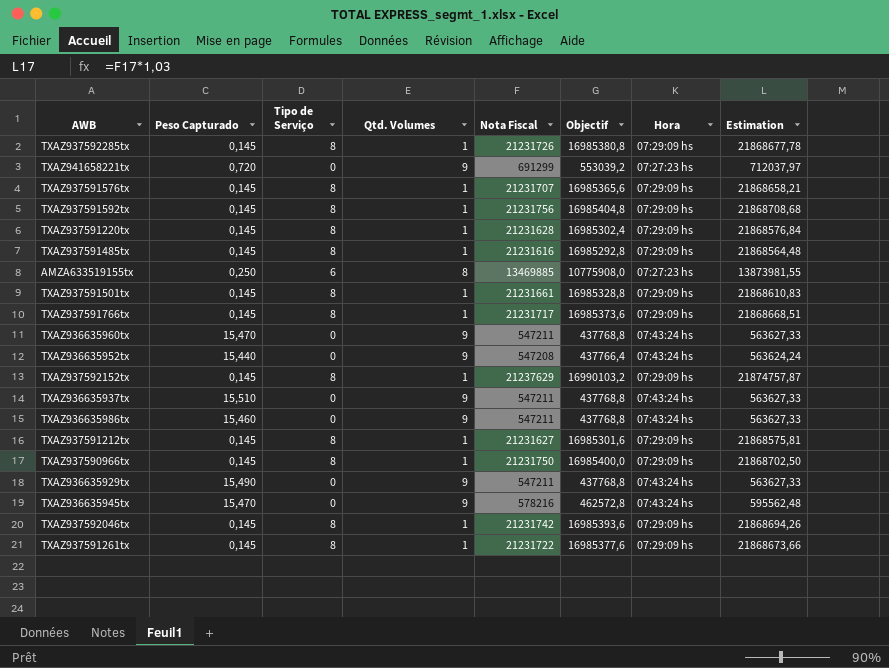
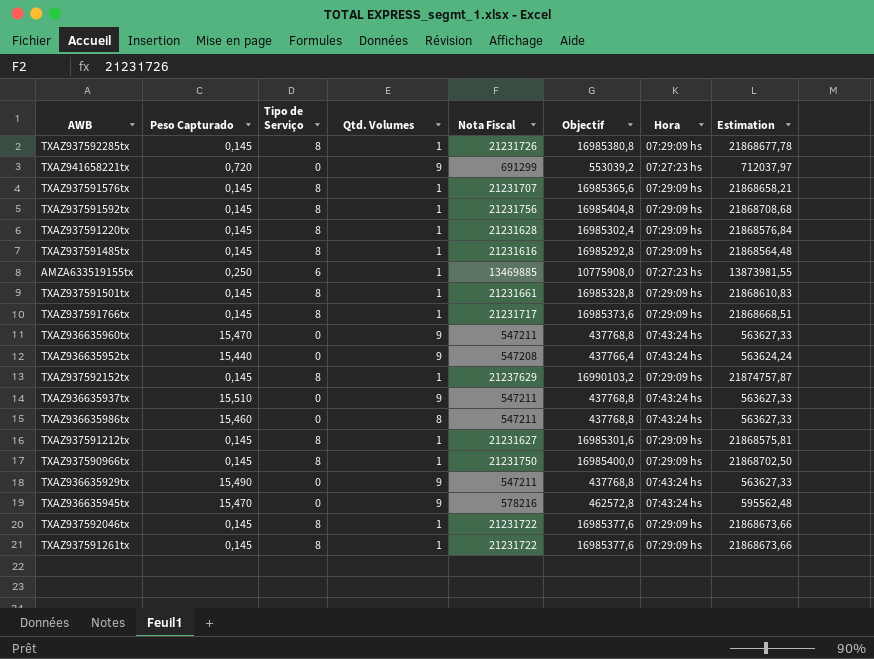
AMZA633519155tx | Qtd. Volumes: 8 -> 1
TXAZ936635986tx | Qtd. Volumes: 9 -> 8
TXAZ937592046tx | Nota Fiscal: 21231742 -> 21231722
TXAZ937592046tx | Objectif: 16985393,6 -> 16985377,6
TXAZ937592046tx | Estimation: 21868694,26 -> 21868673,66

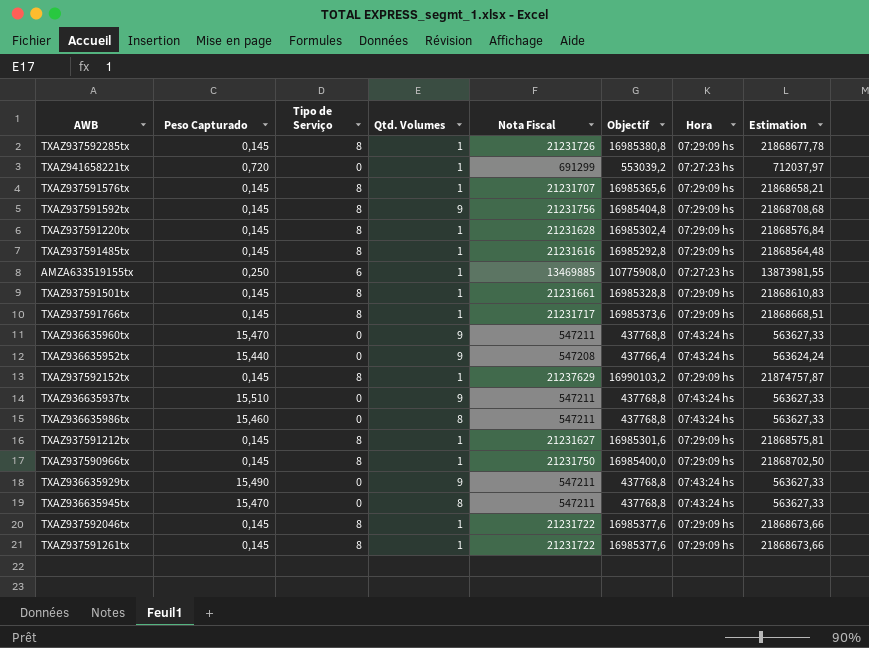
TXAZ941658221tx | Qtd. Volumes: 9 -> 1
TXAZ937591592tx | Qtd. Volumes: 1 -> 9
TXAZ936635945tx | Qtd. Volumes: 9 -> 8
TXAZ936635945tx | Nota Fiscal: 578216 -> 547211
TXAZ936635945tx | Objectif: 462572,8 -> 437768,8
TXAZ936635945tx | Estimation: 595562,48 -> 563627,33

